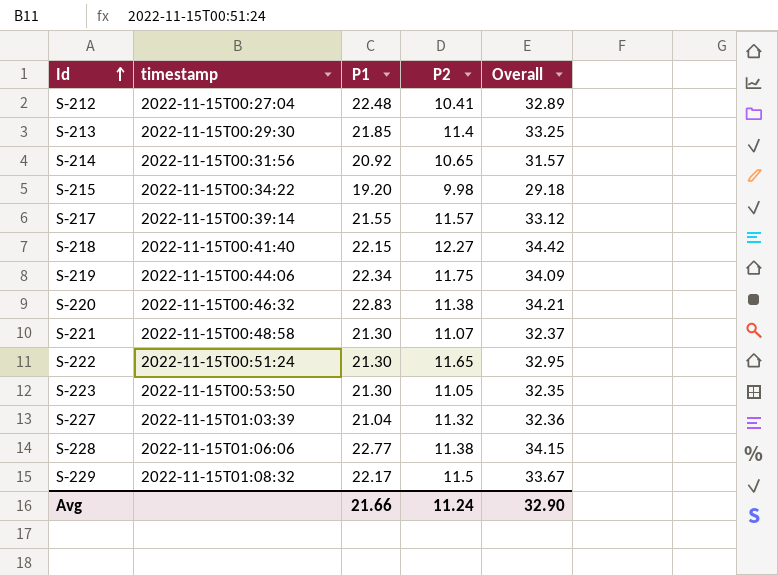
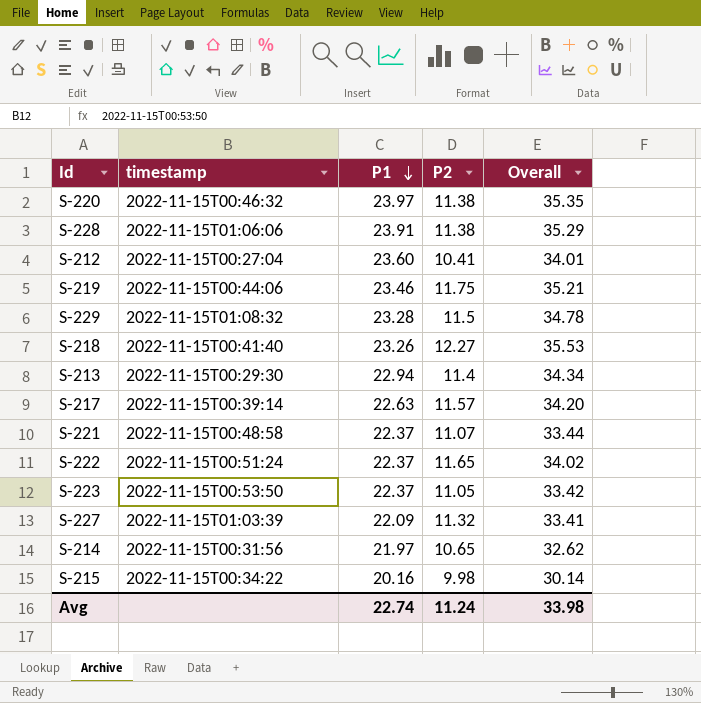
row order: Id ascending -> P1 descending
S-220 | P1: 22.83 -> 23.97
S-220 | Overall: 34.21 -> 35.35
S-228 | P1: 22.77 -> 23.91
S-228 | Overall: 34.15 -> 35.29
S-212 | P1: 22.48 -> 23.60
S-212 | Overall: 32.89 -> 34.01
S-219 | P1: 22.34 -> 23.46
S-219 | Overall: 34.09 -> 35.21
S-229 | P1: 22.17 -> 23.28
S-229 | Overall: 33.67 -> 34.78
S-218 | P1: 22.15 -> 23.26
S-218 | Overall: 34.42 -> 35.53
S-213 | P1: 21.85 -> 22.94
S-213 | Overall: 33.25 -> 34.34
S-217 | P1: 21.55 -> 22.63
S-217 | Overall: 33.12 -> 34.20
S-221 | P1: 21.30 -> 22.37
S-221 | Overall: 32.37 -> 33.44
S-222 | P1: 21.30 -> 22.37
S-222 | Overall: 32.95 -> 34.02
S-223 | P1: 21.30 -> 22.37
S-223 | Overall: 32.35 -> 33.42
S-227 | P1: 21.04 -> 22.09
S-227 | Overall: 32.36 -> 33.41
S-214 | P1: 20.92 -> 21.97
S-214 | Overall: 31.57 -> 32.62
S-215 | P1: 19.20 -> 20.16
S-215 | Overall: 29.18 -> 30.14
Avg | P1: 21.66 -> 22.74
Avg | Overall: 32.90 -> 33.98

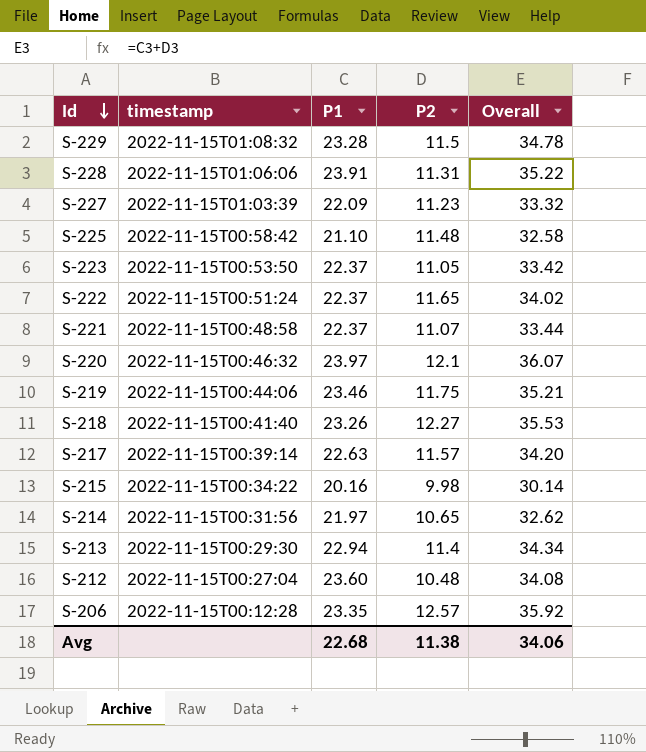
row order: P1 descending -> Id descending
S-228 | P2: 11.38 -> 11.31
S-228 | Overall: 35.29 -> 35.22
S-227 | P2: 11.32 -> 11.23
S-227 | Overall: 33.41 -> 33.32
row S-225: none -> 2022-11-15T00:58:42 | 21.10 | 11.48 | 32.58
S-220 | P2: 11.38 -> 12.1
S-220 | Overall: 35.35 -> 36.07
S-212 | P2: 10.41 -> 10.48
S-212 | Overall: 34.01 -> 34.08
row S-206: none -> 2022-11-15T00:12:28 | 23.35 | 12.57 | 35.92
Avg | P1: 22.74 -> 22.68
Avg | P2: 11.24 -> 11.38
Avg | Overall: 33.98 -> 34.06

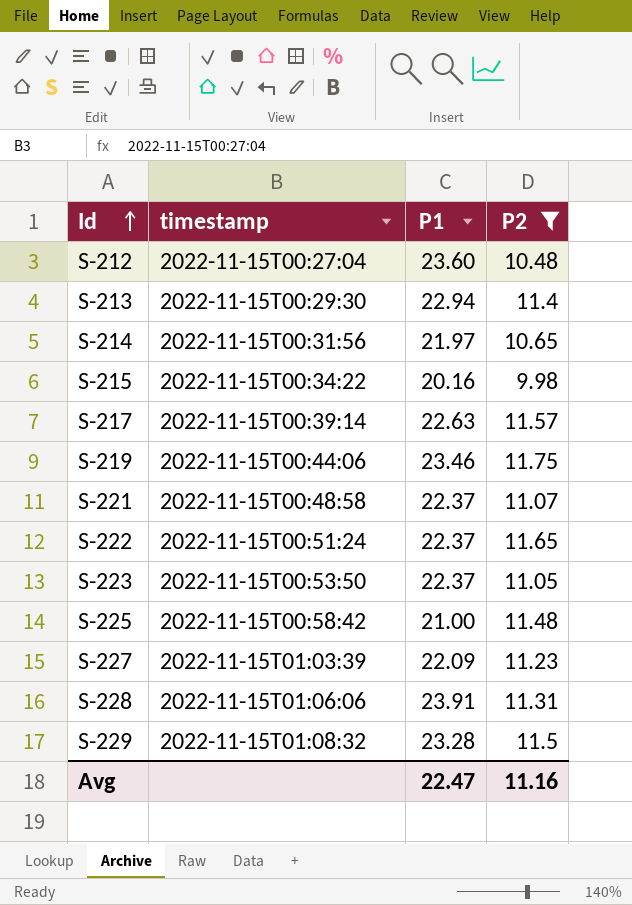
filter: none -> P2 <= 11.75
row order: Id descending -> Id ascending
column Overall | formula: [P1] + [P2] -> none
S-225 | P1: 21.10 -> 21.00
Avg | P1: 22.68 -> 22.47
Avg | P2: 11.38 -> 11.16

